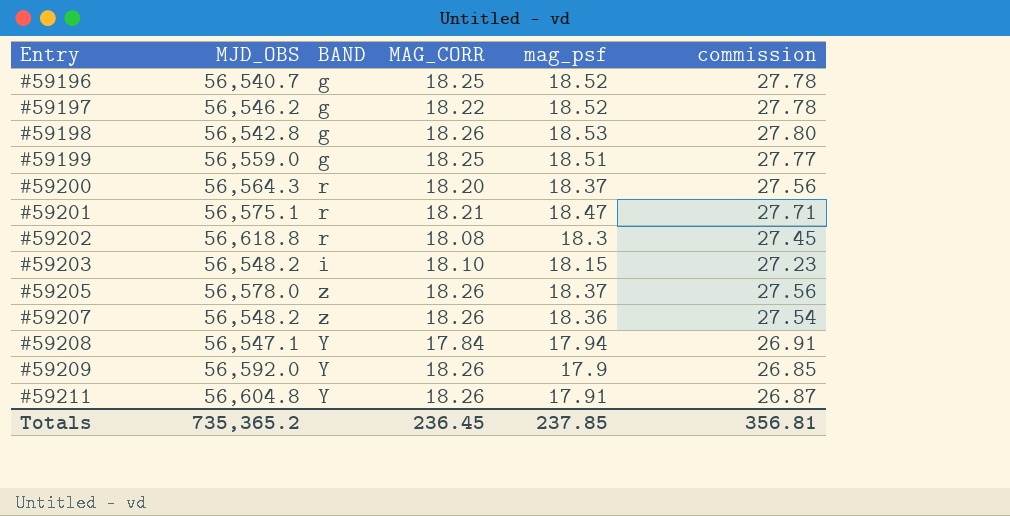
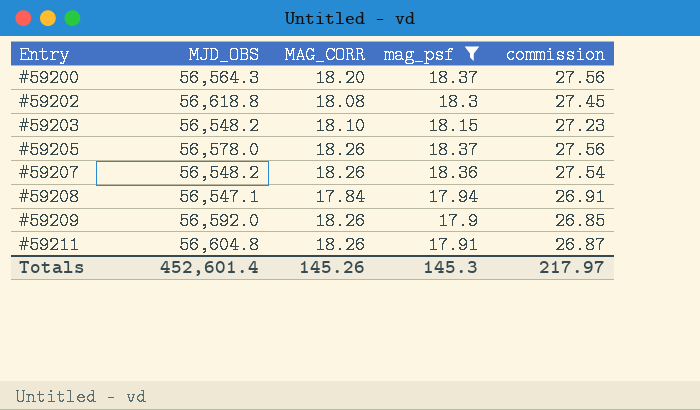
filter: none -> mag_psf <= 18.37
column BAND | position: 3 -> none
Totals | MJD_OBS: 735,365.2 -> 452,601.4
Totals | MAG_CORR: 236.45 -> 145.26
Totals | mag_psf: 237.85 -> 145.3
Totals | commission: 356.81 -> 217.97

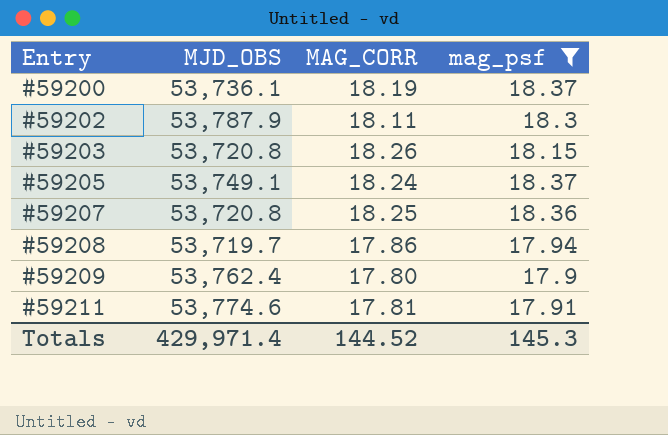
column commission | formula: [mag_psf] * 1.5 -> none
#59200 | MJD_OBS: 56,564.3 -> 53,736.1
#59200 | MAG_CORR: 18.20 -> 18.19
#59202 | MJD_OBS: 56,618.8 -> 53,787.9
#59202 | MAG_CORR: 18.08 -> 18.11
#59203 | MJD_OBS: 56,548.2 -> 53,720.8
#59203 | MAG_CORR: 18.10 -> 18.26
#59205 | MJD_OBS: 56,578.0 -> 53,749.1
#59205 | MAG_CORR: 18.26 -> 18.24
#59207 | MJD_OBS: 56,548.2 -> 53,720.8
#59207 | MAG_CORR: 18.26 -> 18.25
#59208 | MJD_OBS: 56,547.1 -> 53,719.7
#59208 | MAG_CORR: 17.84 -> 17.86
#59209 | MJD_OBS: 56,592.0 -> 53,762.4
#59209 | MAG_CORR: 18.26 -> 17.80
#59211 | MJD_OBS: 56,604.8 -> 53,774.6
#59211 | MAG_CORR: 18.26 -> 17.81
Totals | MJD_OBS: 452,601.4 -> 429,971.4
Totals | MAG_CORR: 145.26 -> 144.52

